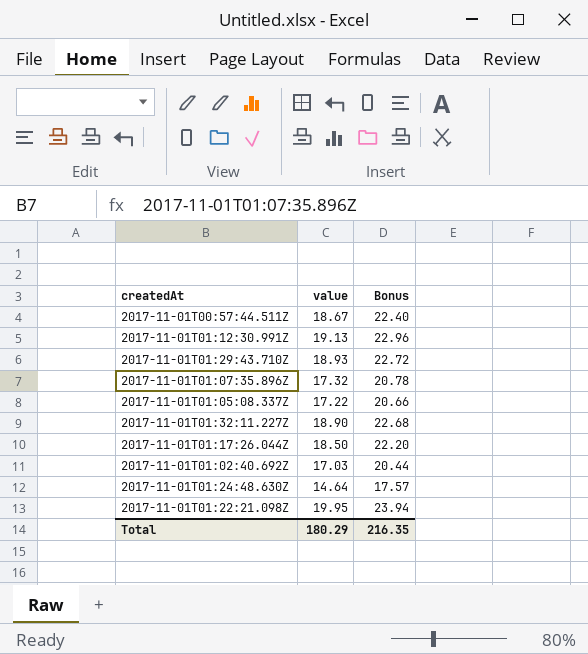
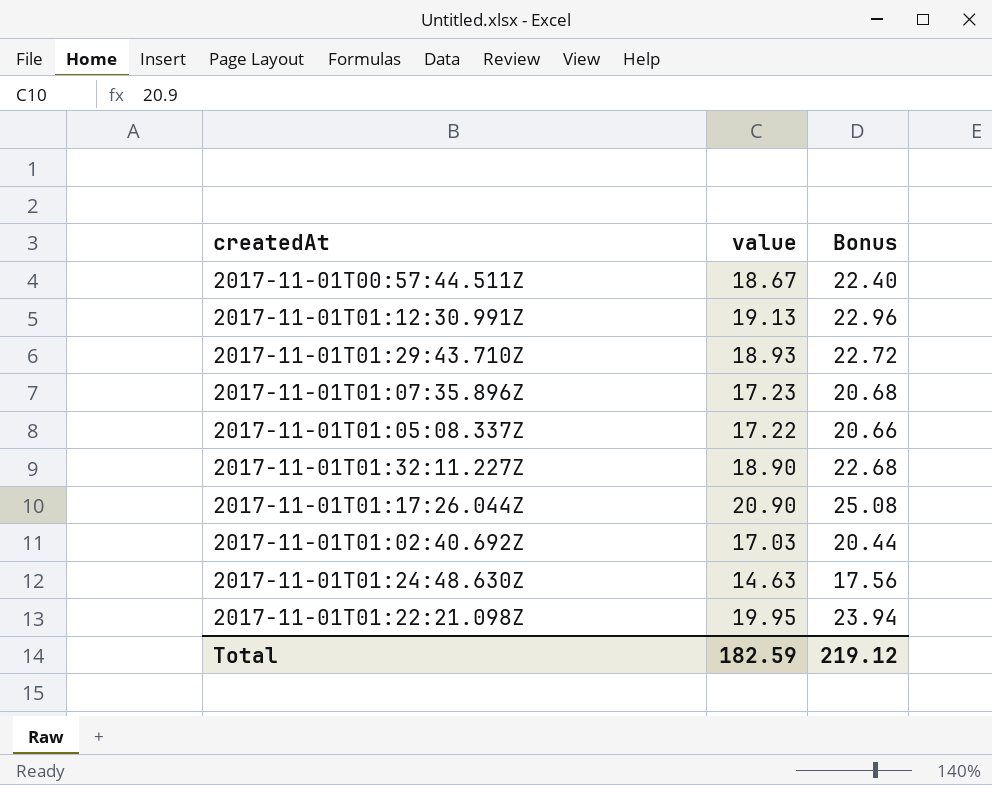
2017-11-01T01:07:35.896Z | value: 17.32 -> 17.23
2017-11-01T01:07:35.896Z | Bonus: 20.78 -> 20.68
2017-11-01T01:17:26.044Z | value: 18.50 -> 20.90
2017-11-01T01:17:26.044Z | Bonus: 22.20 -> 25.08
2017-11-01T01:24:48.630Z | value: 14.64 -> 14.63
2017-11-01T01:24:48.630Z | Bonus: 17.57 -> 17.56
Total | value: 180.29 -> 182.59
Total | Bonus: 216.35 -> 219.12

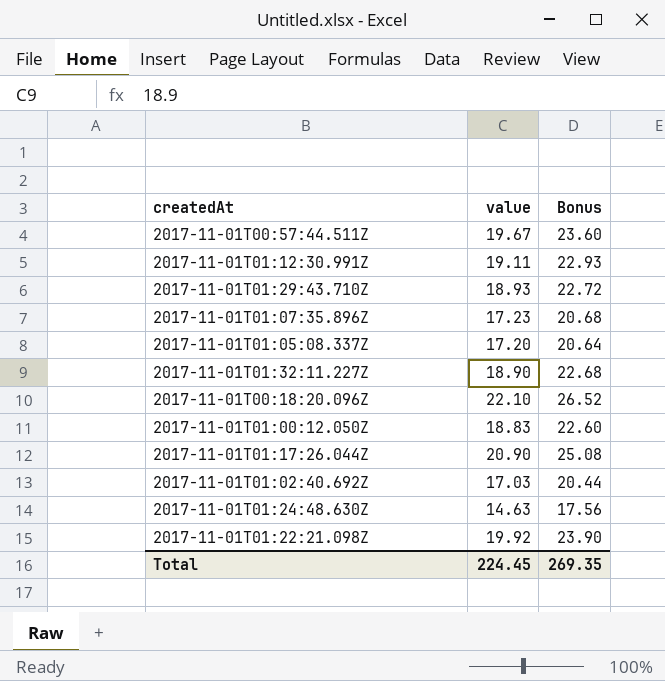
2017-11-01T00:57:44.511Z | value: 18.67 -> 19.67
2017-11-01T00:57:44.511Z | Bonus: 22.40 -> 23.60
2017-11-01T01:12:30.991Z | value: 19.13 -> 19.11
2017-11-01T01:12:30.991Z | Bonus: 22.96 -> 22.93
2017-11-01T01:05:08.337Z | value: 17.22 -> 17.20
2017-11-01T01:05:08.337Z | Bonus: 20.66 -> 20.64
row 2017-11-01T00:18:20.096Z: none -> 22.10 | 26.52
row 2017-11-01T01:00:12.050Z: none -> 18.83 | 22.60
2017-11-01T01:22:21.098Z | value: 19.95 -> 19.92
2017-11-01T01:22:21.098Z | Bonus: 23.94 -> 23.90
Total | value: 182.59 -> 224.45
Total | Bonus: 219.12 -> 269.35

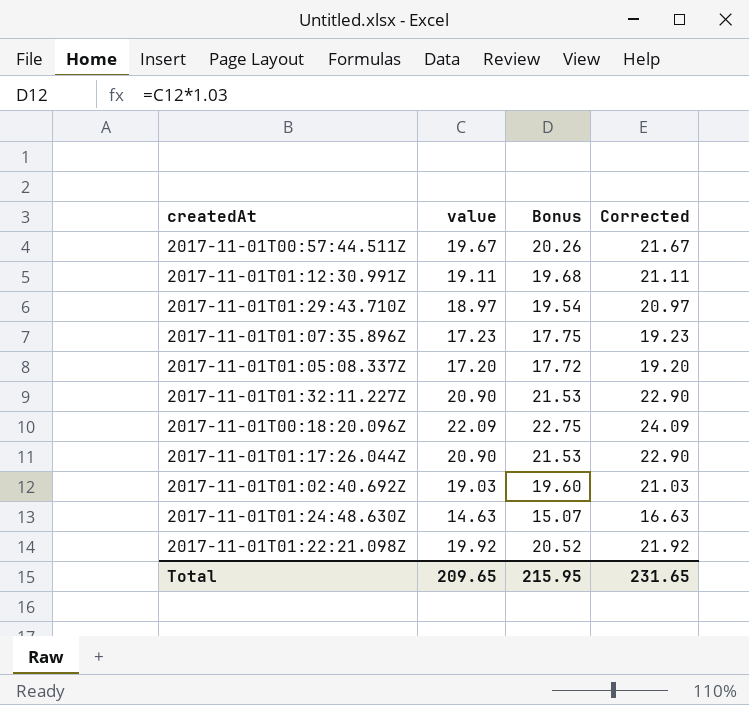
column Bonus | formula: [value] * 1.2 -> [value] * 1.03
column Corrected | formula: none -> [value] + 2
row 2017-11-01T01:00:12.050Z: 18.83 | 22.60 -> none
2017-11-01T01:29:43.710Z | value: 18.93 -> 18.97
2017-11-01T01:32:11.227Z | value: 18.90 -> 20.90
2017-11-01T00:18:20.096Z | value: 22.10 -> 22.09
2017-11-01T01:02:40.692Z | value: 17.03 -> 19.03
Total | value: 224.45 -> 209.65
Total | Bonus: 269.35 -> 215.95

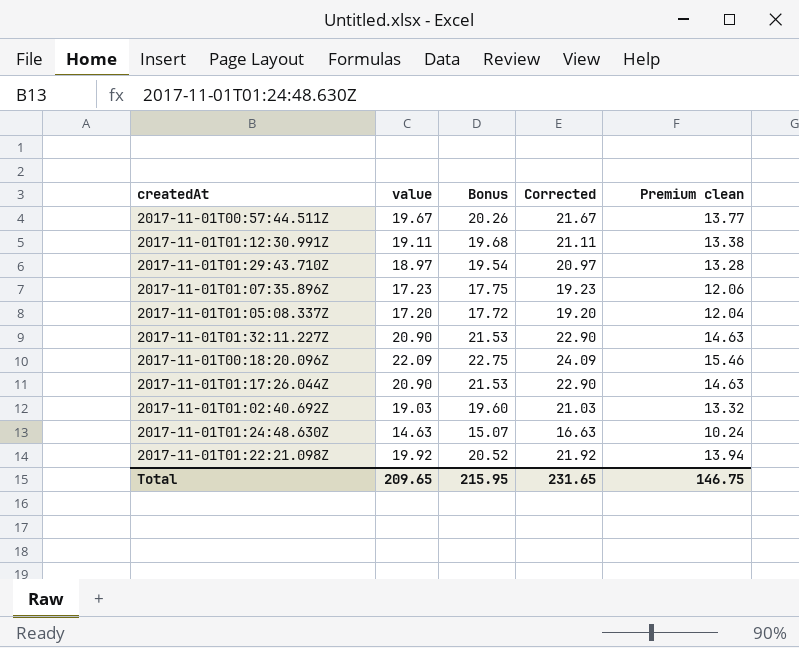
column Premium clean | formula: none -> [value] * 0.7

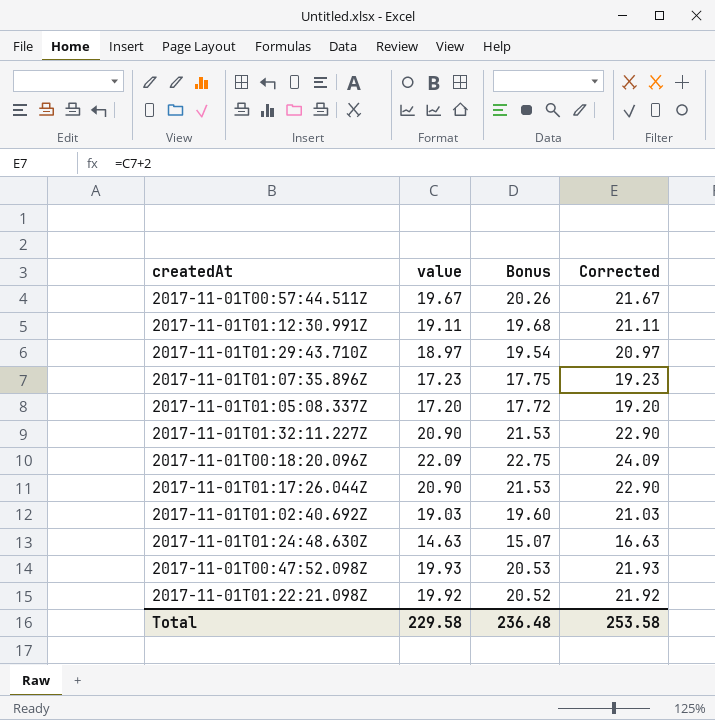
column Premium clean | formula: [value] * 0.7 -> none
row 2017-11-01T00:47:52.098Z: none -> 19.93 | 20.53 | 21.93
Total | value: 209.65 -> 229.58
Total | Bonus: 215.95 -> 236.48
Total | Corrected: 231.65 -> 253.58

